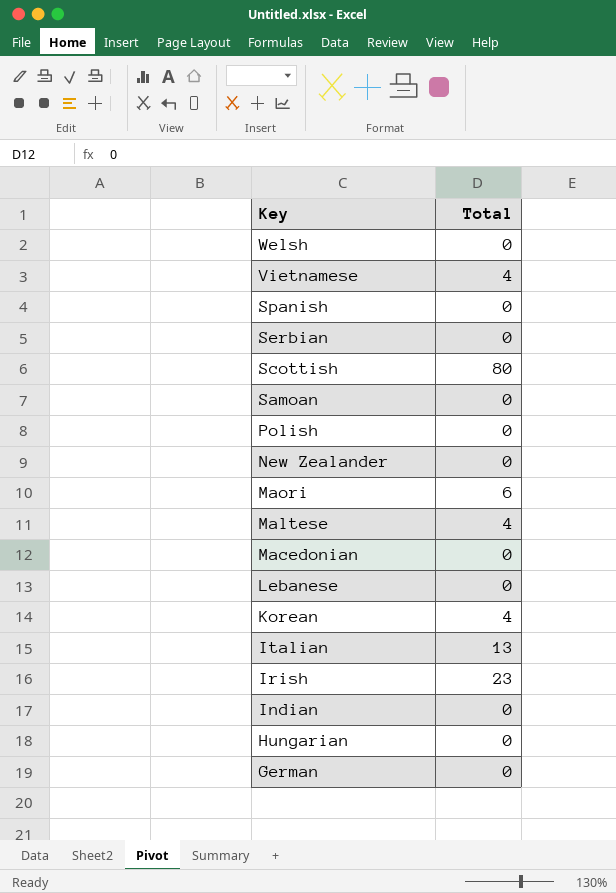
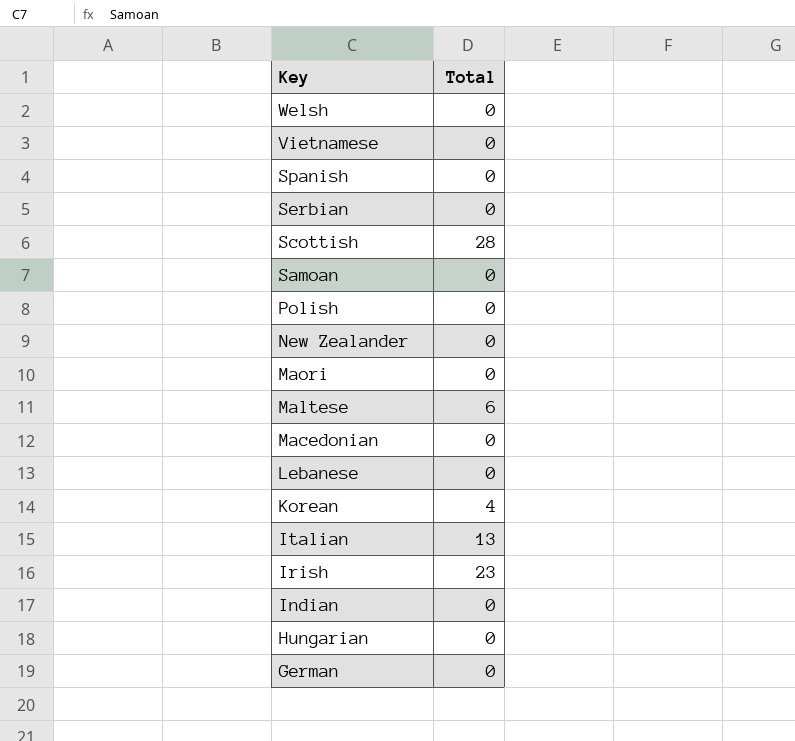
Vietnamese | Total: 4 -> 0
Scottish | Total: 80 -> 28
Maori | Total: 6 -> 0
Maltese | Total: 4 -> 6

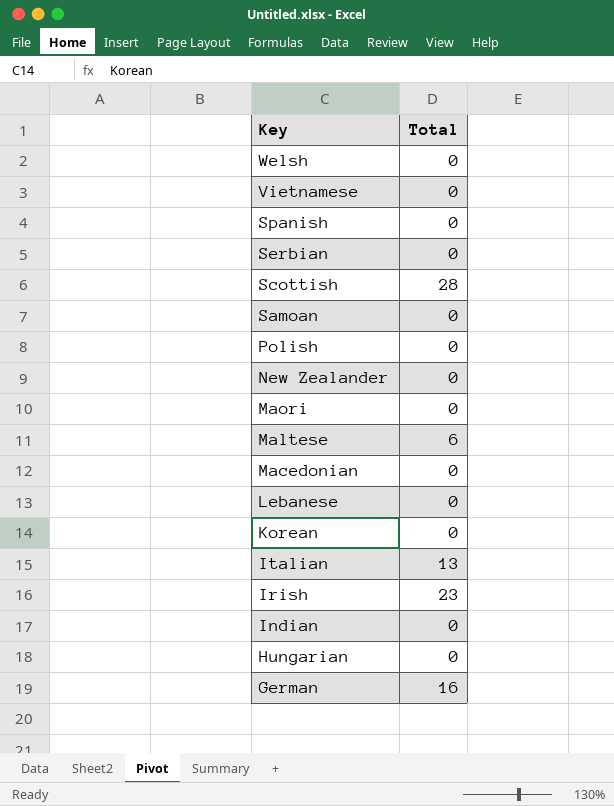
Korean | Total: 4 -> 0
German | Total: 0 -> 16

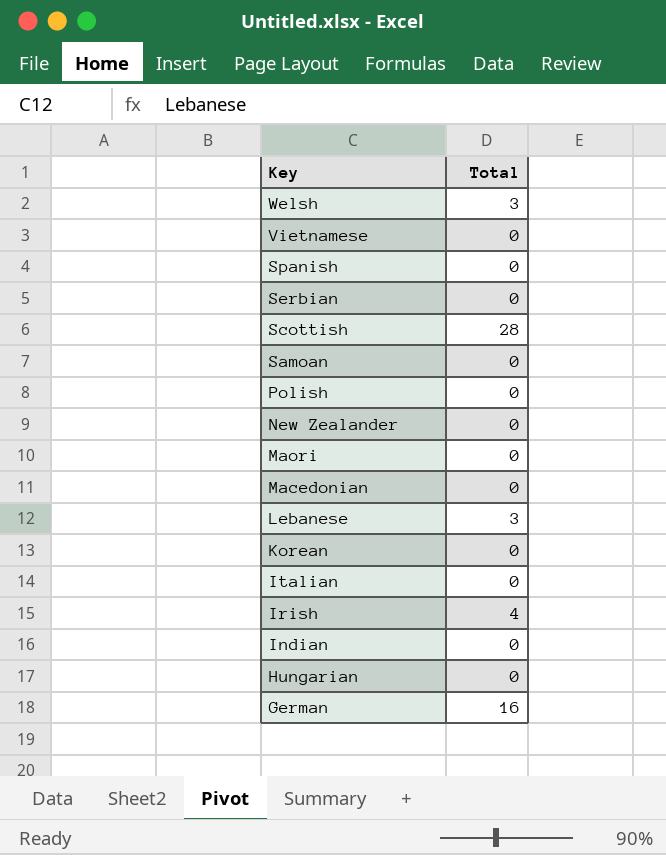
row Maltese: 6 -> none
Welsh | Total: 0 -> 3
Lebanese | Total: 0 -> 3
Italian | Total: 13 -> 0
Irish | Total: 23 -> 4

